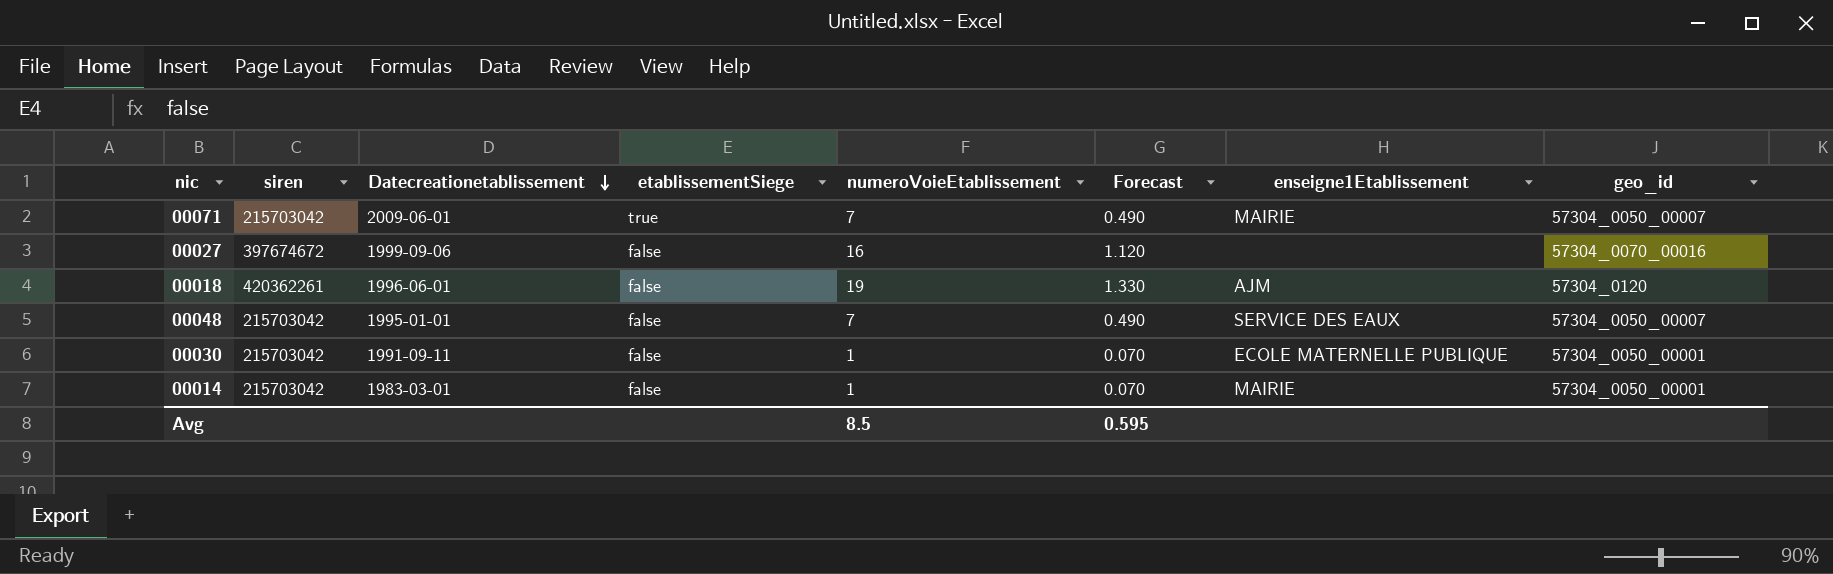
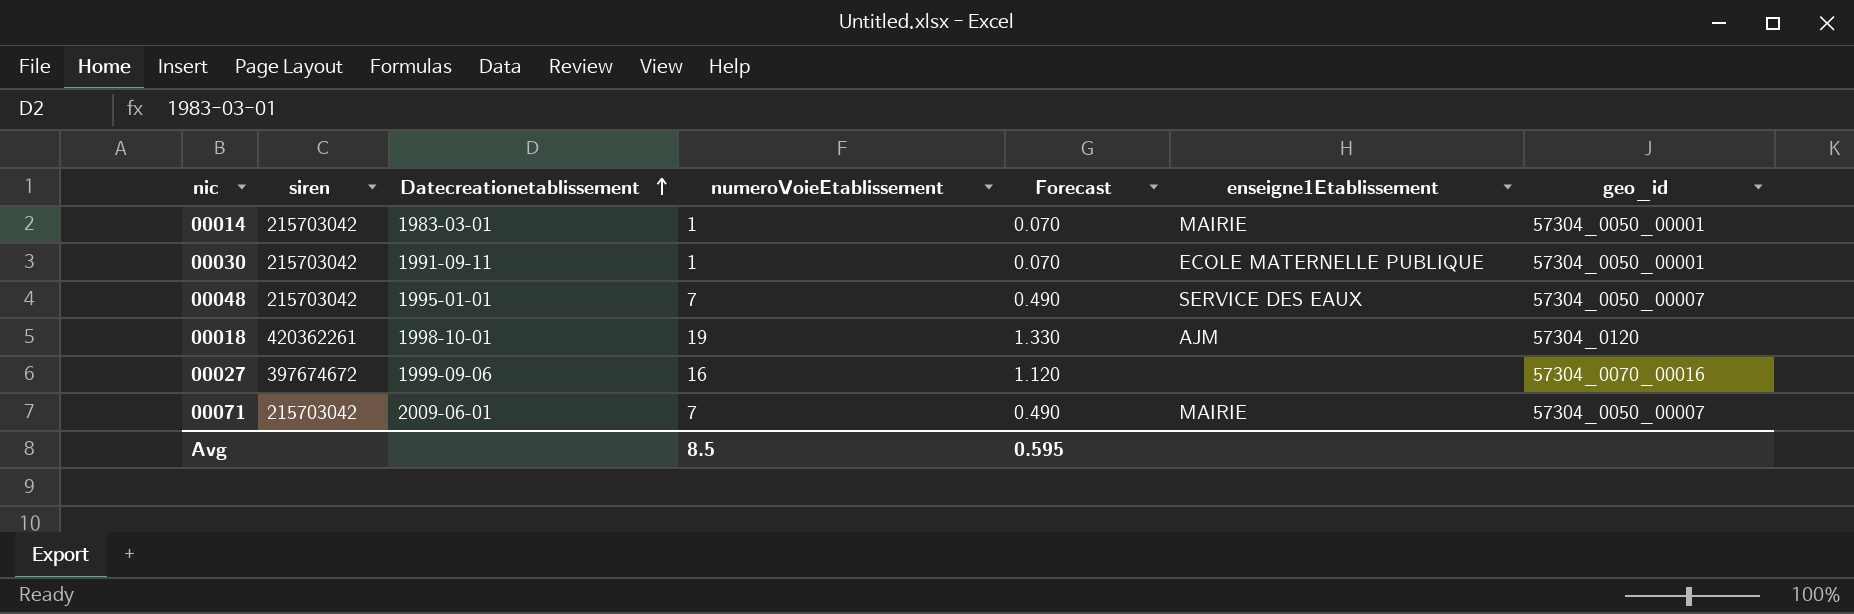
row order: Datecreationetablissement descending -> Datecreationetablissement ascending
column etablissementSiege | position: 4 -> none
00018 | Datecreationetablissement: 1996-06-01 -> 1998-10-01

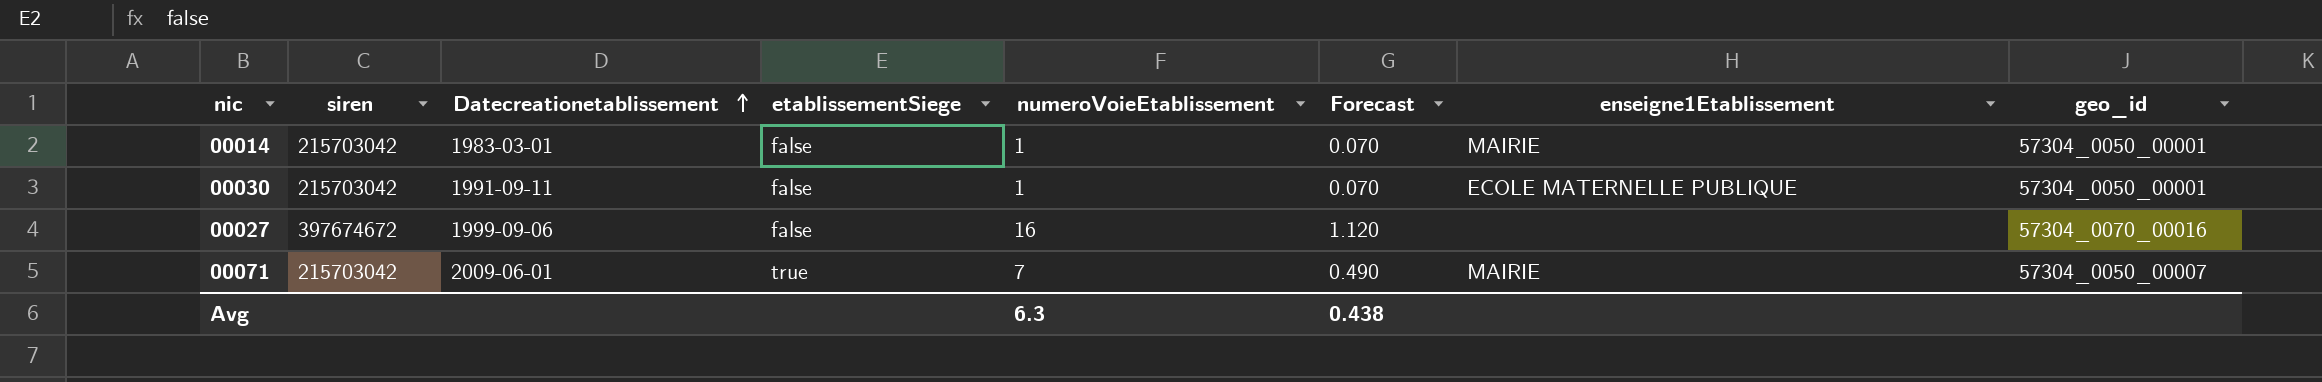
column etablissementSiege | position: none -> 4
row 00048: 215703042 | 1995-01-01 | 7 | 0.490 | SERVICE DES EAUX | 57304_0050_00007 -> none
row 00018: 420362261 | 1998-10-01 | 19 | 1.330 | AJM | 57304_0120 -> none
Avg | numeroVoieEtablissement: 8.5 -> 6.3
Avg | Forecast: 0.595 -> 0.438

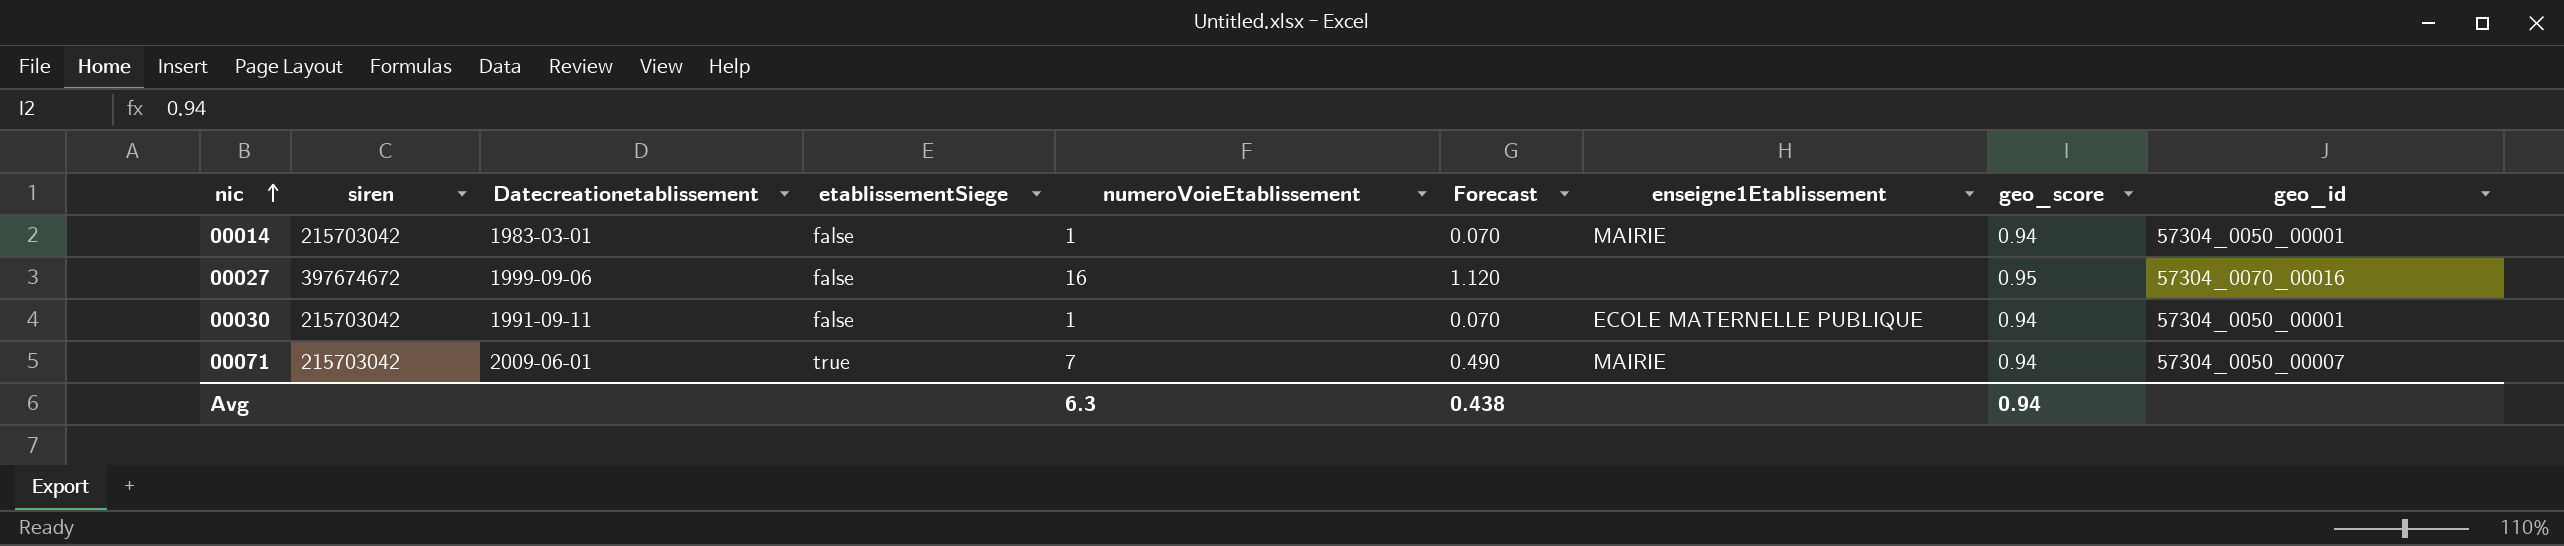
row order: Datecreationetablissement ascending -> nic ascending
column geo_score | position: none -> 8

